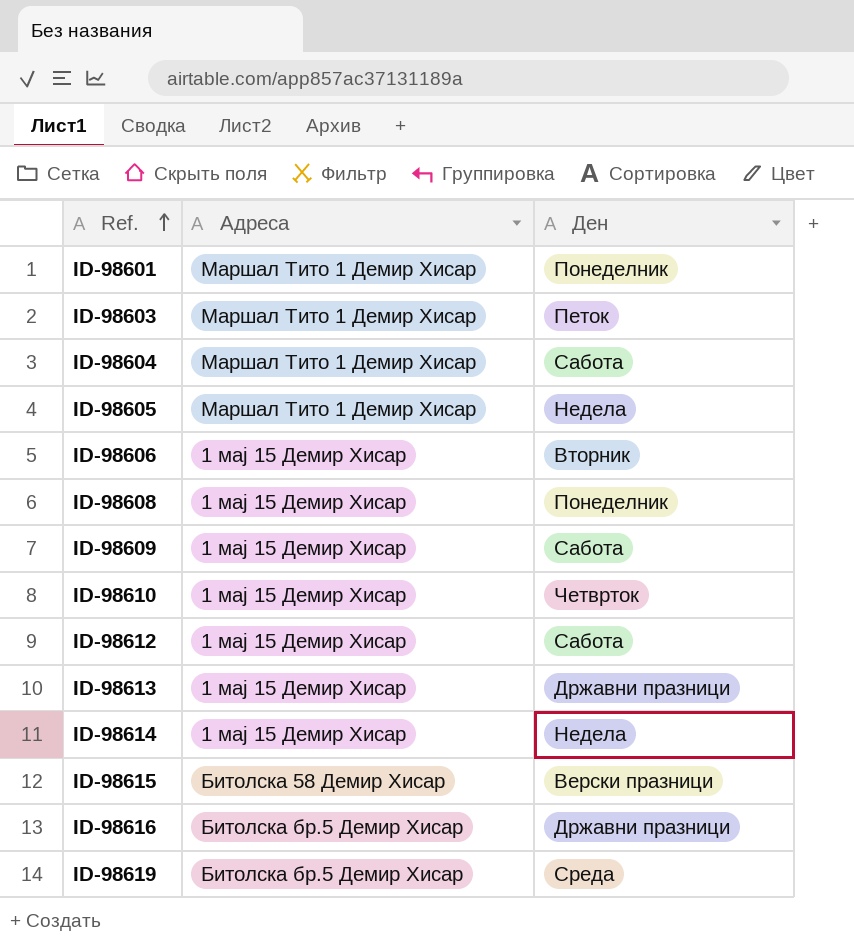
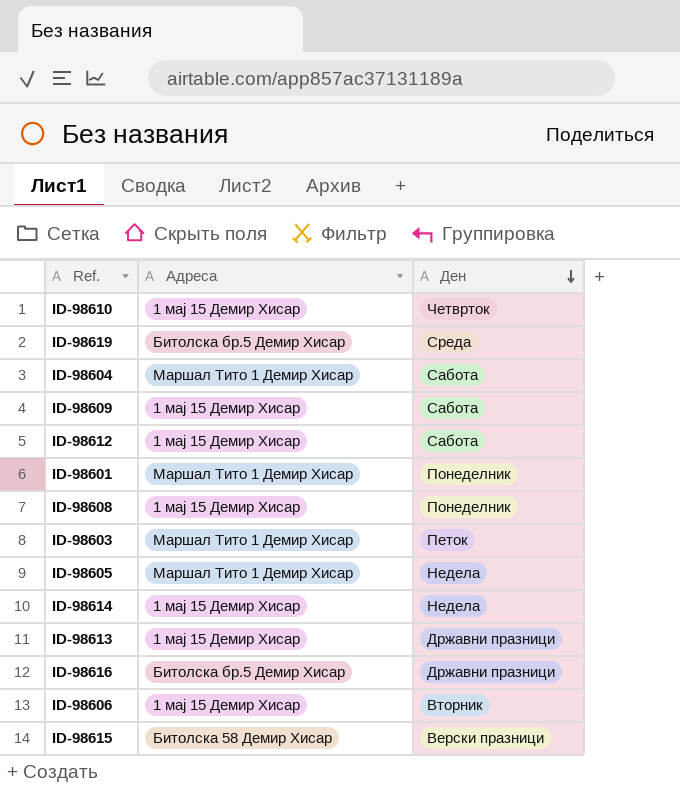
row order: Ref. ascending -> Ден descending

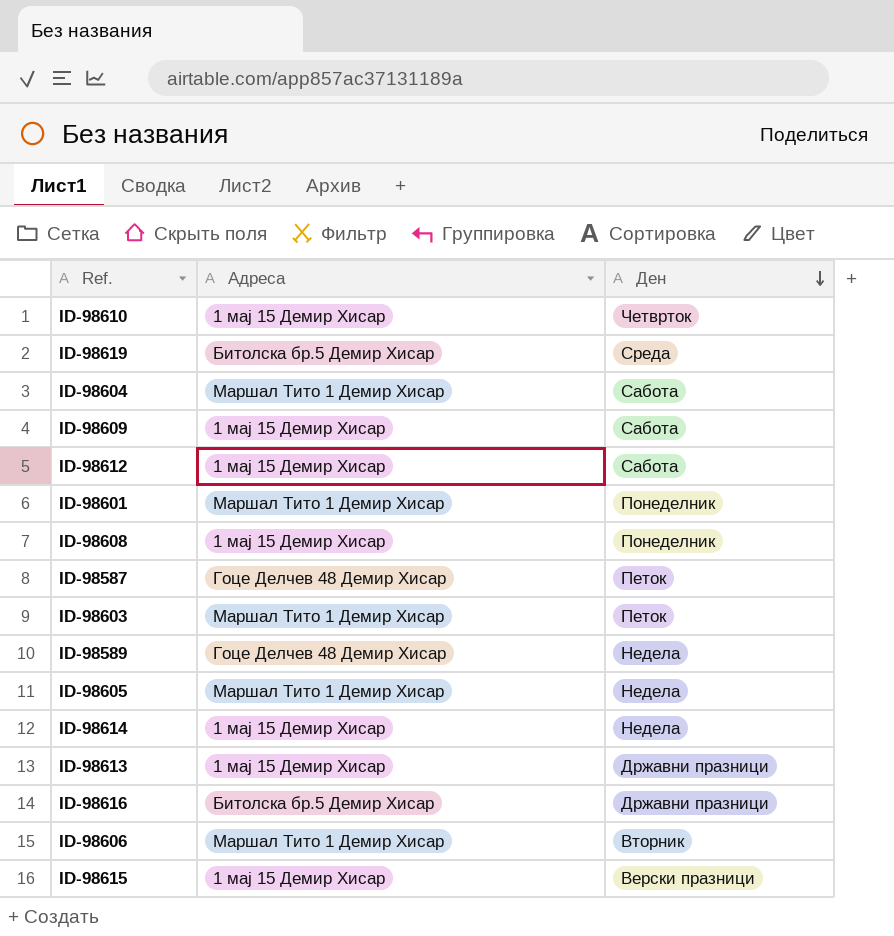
row ID-98587: none -> Гоце Делчев 48 Демир Хисар | Петок
row ID-98589: none -> Гоце Делчев 48 Демир Хисар | Недела
ID-98606 | Адреса: 1 мај 15 Демир Хисар -> Маршал Тито 1 Демир Хисар
ID-98615 | Адреса: Битолска 58 Демир Хисар -> 1 мај 15 Демир Хисар

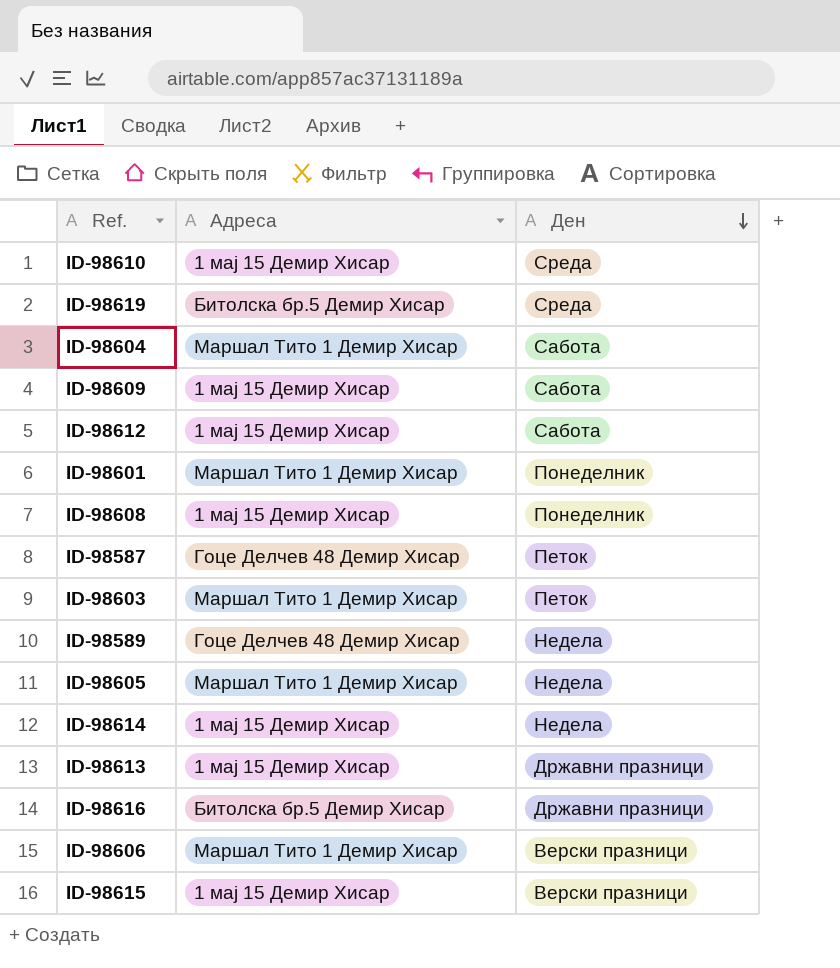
ID-98610 | Ден: Четврток -> Среда
ID-98606 | Ден: Вторник -> Верски празници

